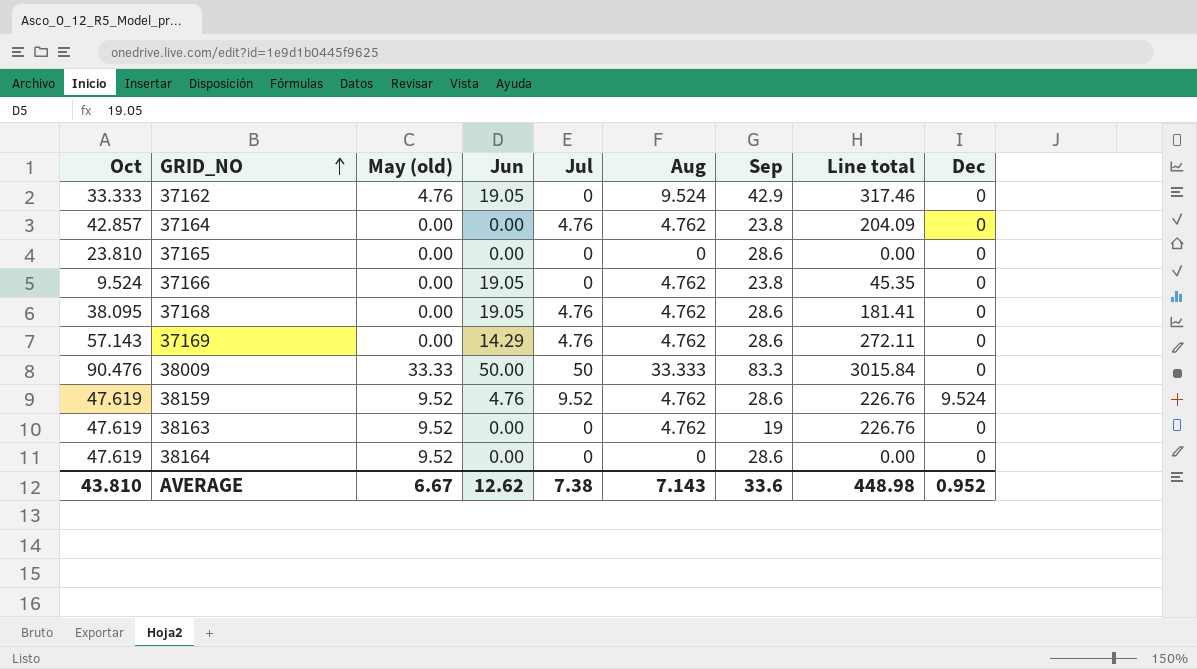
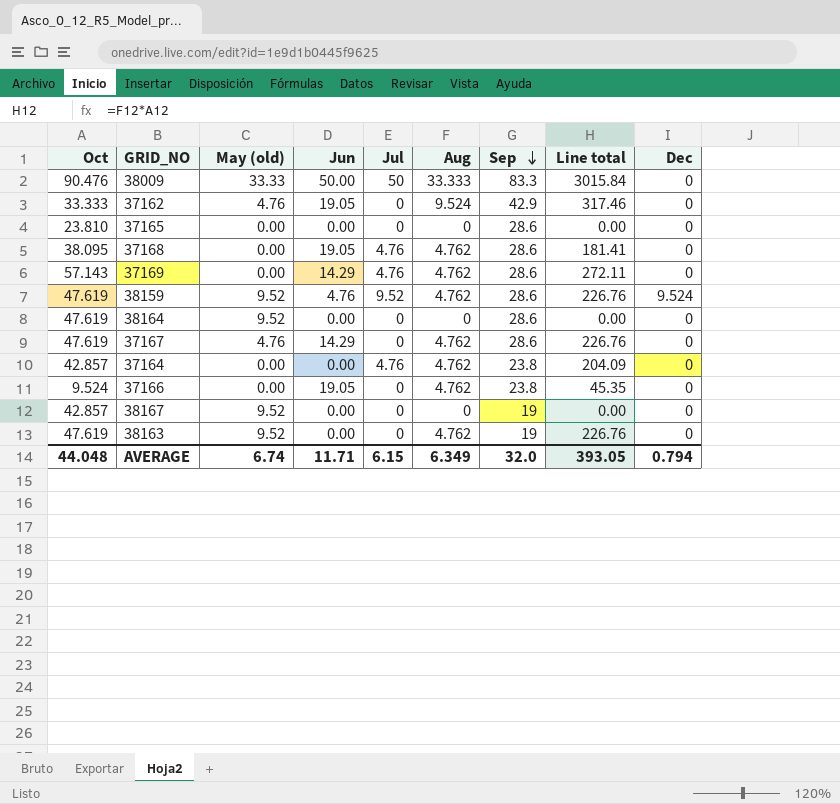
row order: GRID_NO ascending -> Sep descending
row 37167: none -> 47.619 | 4.76 | 14.29 | 0 | 4.762 | 28.6 | 226.76 | 0
row 38167: none -> 42.857 | 9.52 | 0.00 | 0 | 0 | 19 | 0.00 | 0
AVERAGE | Oct: 43.810 -> 44.048
AVERAGE | May (old): 6.67 -> 6.74
AVERAGE | Jun: 12.62 -> 11.71
AVERAGE | Jul: 7.38 -> 6.15
AVERAGE | Aug: 7.143 -> 6.349
AVERAGE | Sep: 33.6 -> 32.0
AVERAGE | Line total: 448.98 -> 393.05
AVERAGE | Dec: 0.952 -> 0.794

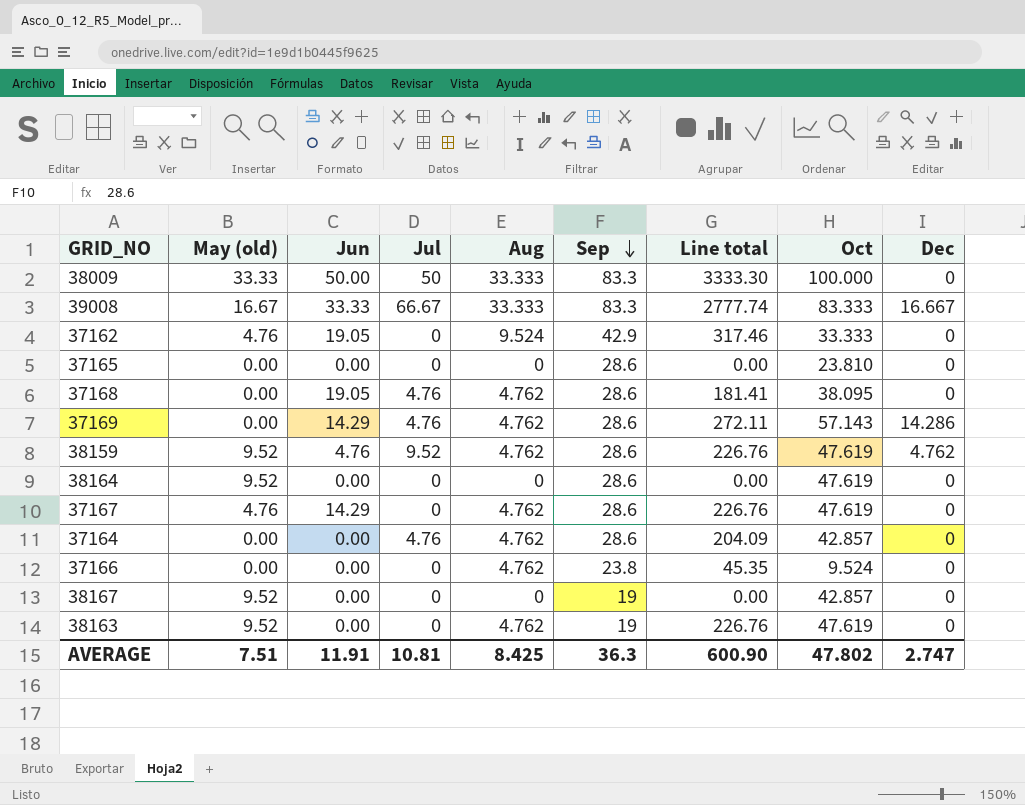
column Oct | position: 1 -> 8
38009 | Line total: 3015.84 -> 3333.30
38009 | Oct: 90.476 -> 100.000
row 39008: none -> 16.67 | 33.33 | 66.67 | 33.333 | 83.3 | 2777.74 | 83.333 | 16.667
37169 | Dec: 0 -> 14.286
38159 | Dec: 9.524 -> 4.762
37164 | Sep: 23.8 -> 28.6
37166 | Jun: 19.05 -> 0.00
AVERAGE | May (old): 6.74 -> 7.51
AVERAGE | Jun: 11.71 -> 11.91
AVERAGE | Jul: 6.15 -> 10.81
AVERAGE | Aug: 6.349 -> 8.425
AVERAGE | Sep: 32.0 -> 36.3
AVERAGE | Line total: 393.05 -> 600.90
AVERAGE | Oct: 44.048 -> 47.802
AVERAGE | Dec: 0.794 -> 2.747

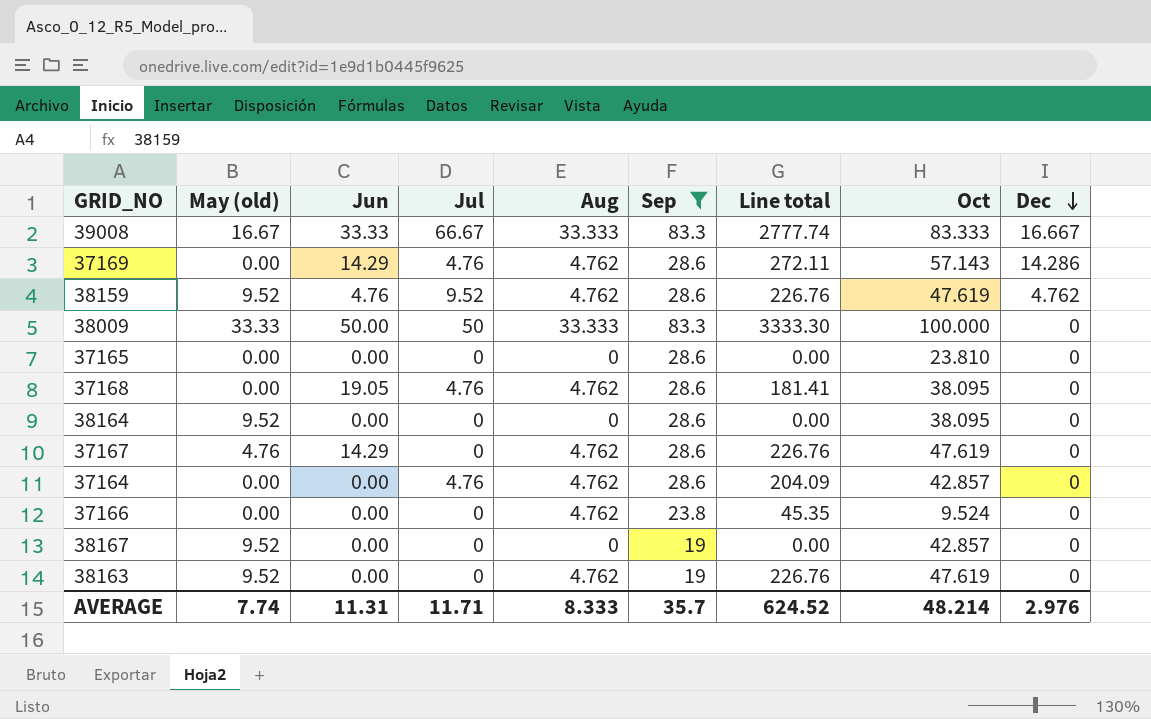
filter: none -> Sep != 42.9
row order: Sep descending -> Dec descending
38164 | Oct: 47.619 -> 38.095
AVERAGE | May (old): 7.51 -> 7.74
AVERAGE | Jun: 11.91 -> 11.31
AVERAGE | Jul: 10.81 -> 11.71
AVERAGE | Aug: 8.425 -> 8.333
AVERAGE | Sep: 36.3 -> 35.7
AVERAGE | Line total: 600.90 -> 624.52
AVERAGE | Oct: 47.802 -> 48.214
AVERAGE | Dec: 2.747 -> 2.976

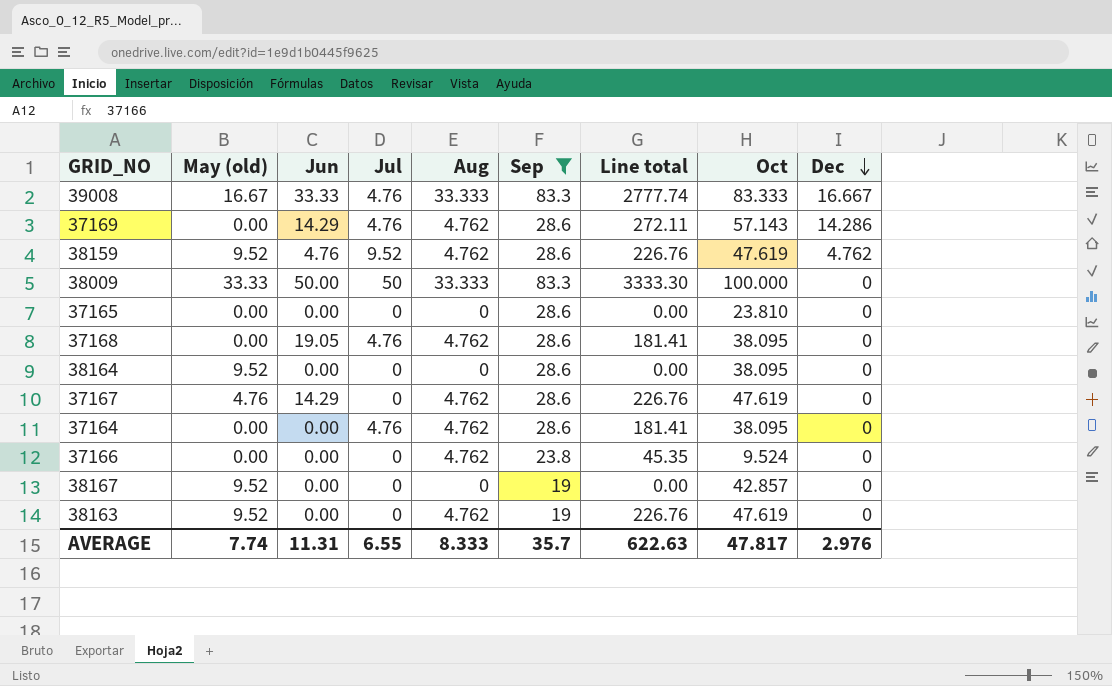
39008 | Jul: 66.67 -> 4.76
37164 | Line total: 204.09 -> 181.41
37164 | Oct: 42.857 -> 38.095
AVERAGE | Jul: 11.71 -> 6.55
AVERAGE | Line total: 624.52 -> 622.63
AVERAGE | Oct: 48.214 -> 47.817

